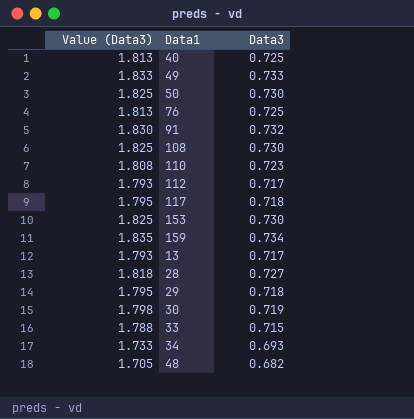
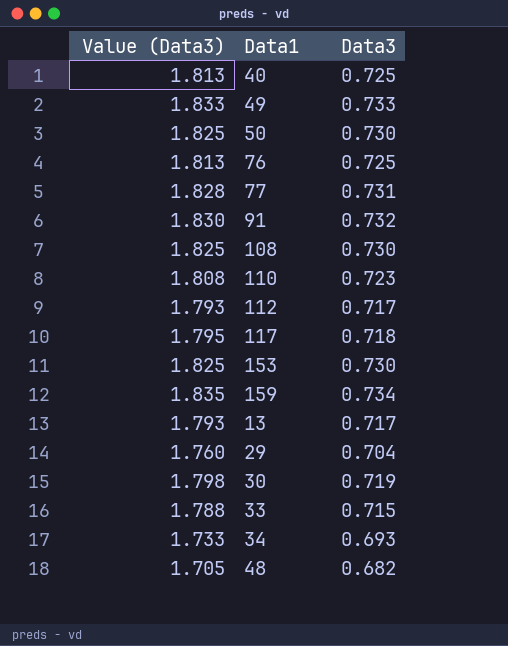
row 28: 1.818 | 0.727 -> none
row 77: none -> 1.828 | 0.731
29 | Value (Data3): 1.795 -> 1.760
29 | Data3: 0.718 -> 0.704

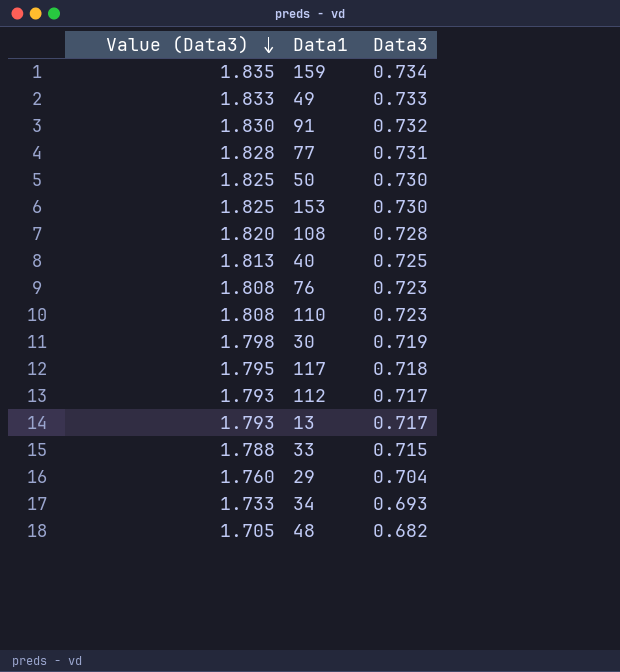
row order: none -> Value (Data3) descending
108 | Value (Data3): 1.825 -> 1.820
108 | Data3: 0.730 -> 0.728
76 | Value (Data3): 1.813 -> 1.808
76 | Data3: 0.725 -> 0.723

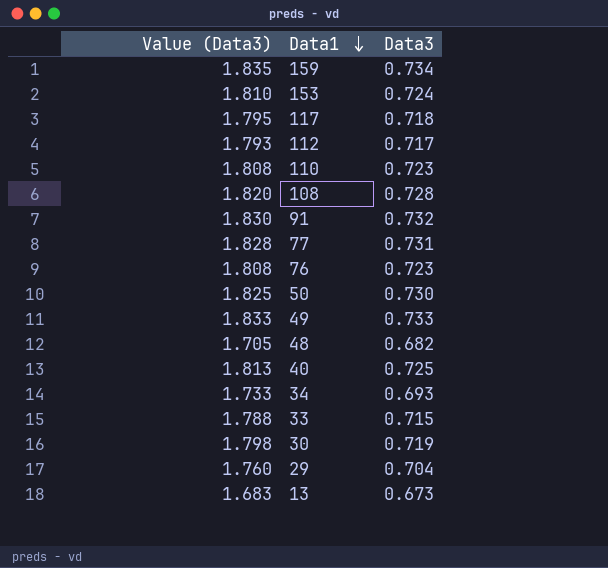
row order: Value (Data3) descending -> Data1 descending
153 | Value (Data3): 1.825 -> 1.810
153 | Data3: 0.730 -> 0.724
13 | Value (Data3): 1.793 -> 1.683
13 | Data3: 0.717 -> 0.673

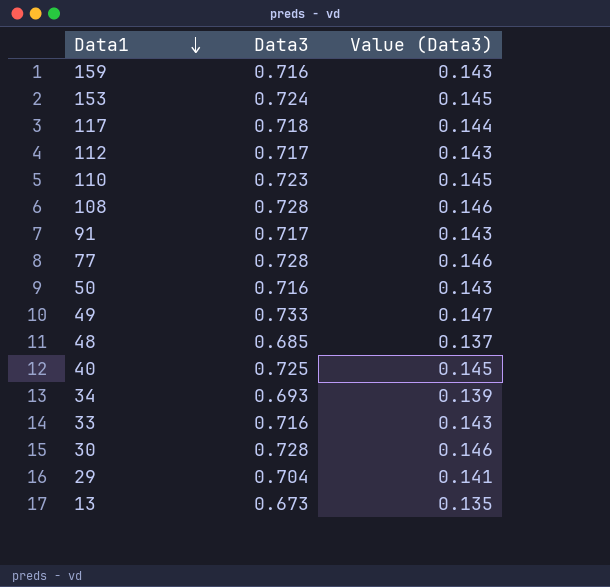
column Value (Data3) | formula: [Data3] * 2.5 -> [Data3] * 0.2
column Value (Data3) | position: 1 -> 3
row 76: 1.808 | 0.723 -> none
159 | Data3: 0.734 -> 0.716
91 | Data3: 0.732 -> 0.717
77 | Data3: 0.731 -> 0.728
50 | Data3: 0.730 -> 0.716
48 | Data3: 0.682 -> 0.685
33 | Data3: 0.715 -> 0.716
30 | Data3: 0.719 -> 0.728

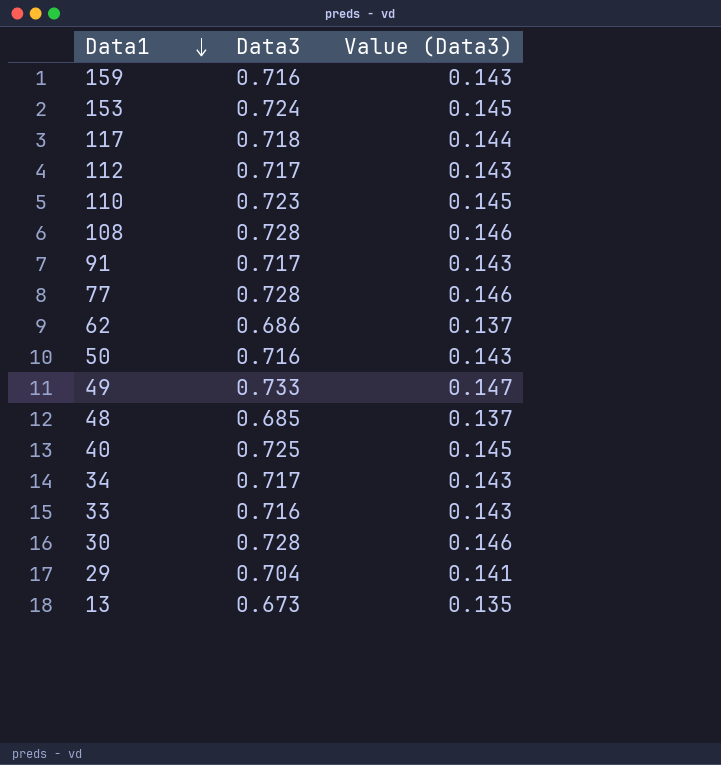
row 62: none -> 0.686 | 0.137
34 | Data3: 0.693 -> 0.717
34 | Value (Data3): 0.139 -> 0.143

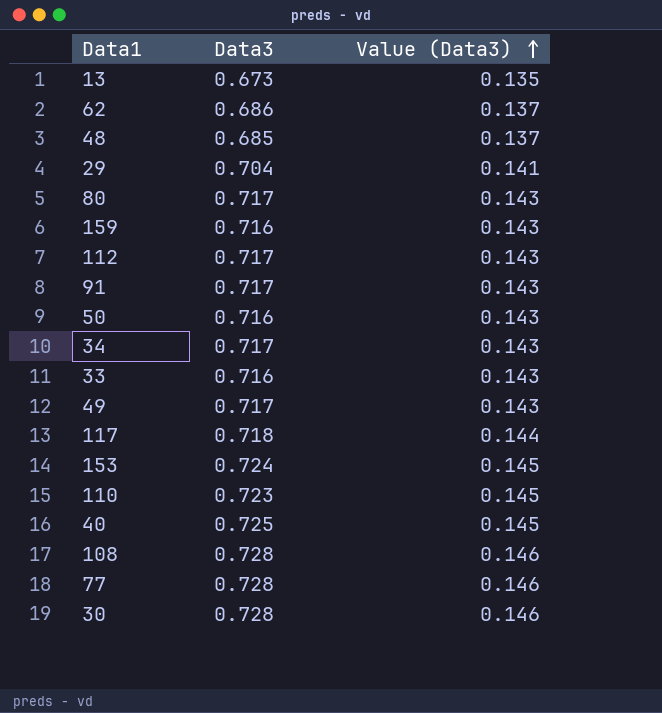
row order: Data1 descending -> Value (Data3) ascending
row 80: none -> 0.717 | 0.143
49 | Data3: 0.733 -> 0.717
49 | Value (Data3): 0.147 -> 0.143

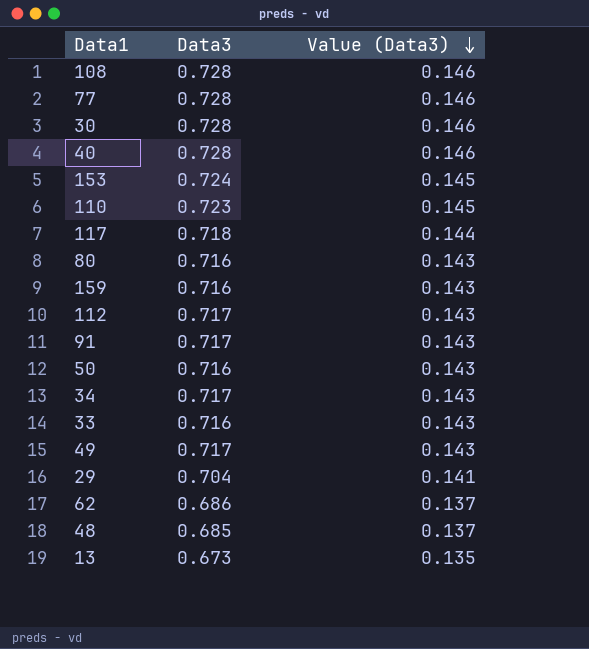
row order: Value (Data3) ascending -> Value (Data3) descending
40 | Data3: 0.725 -> 0.728
40 | Value (Data3): 0.145 -> 0.146
80 | Data3: 0.717 -> 0.716

